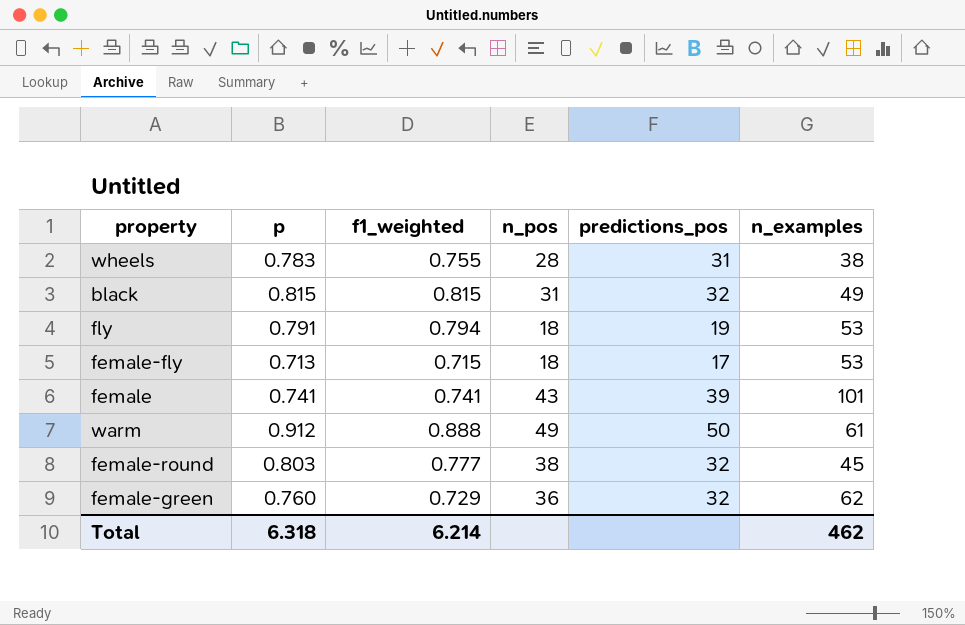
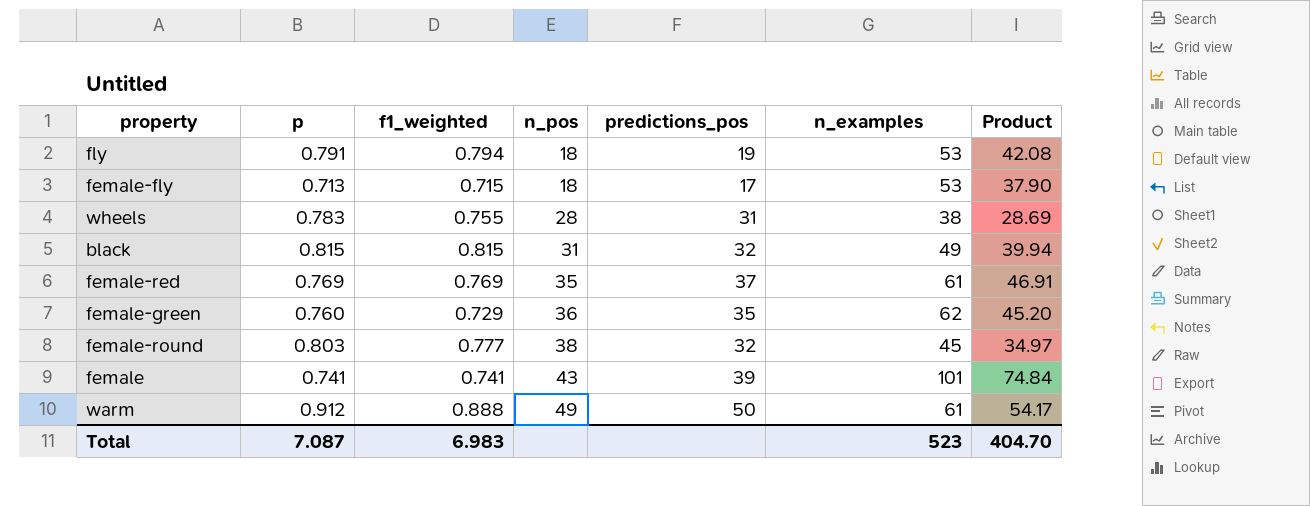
row order: none -> n_pos ascending
column Product | formula: none -> [f1_weighted] * [n_examples]
row female-red: none -> 0.769 | 0.769 | 35 | 37 | 61 | 46.91
female-green | predictions_pos: 32 -> 35
Total | p: 6.318 -> 7.087
Total | f1_weighted: 6.214 -> 6.983
Total | n_examples: 462 -> 523

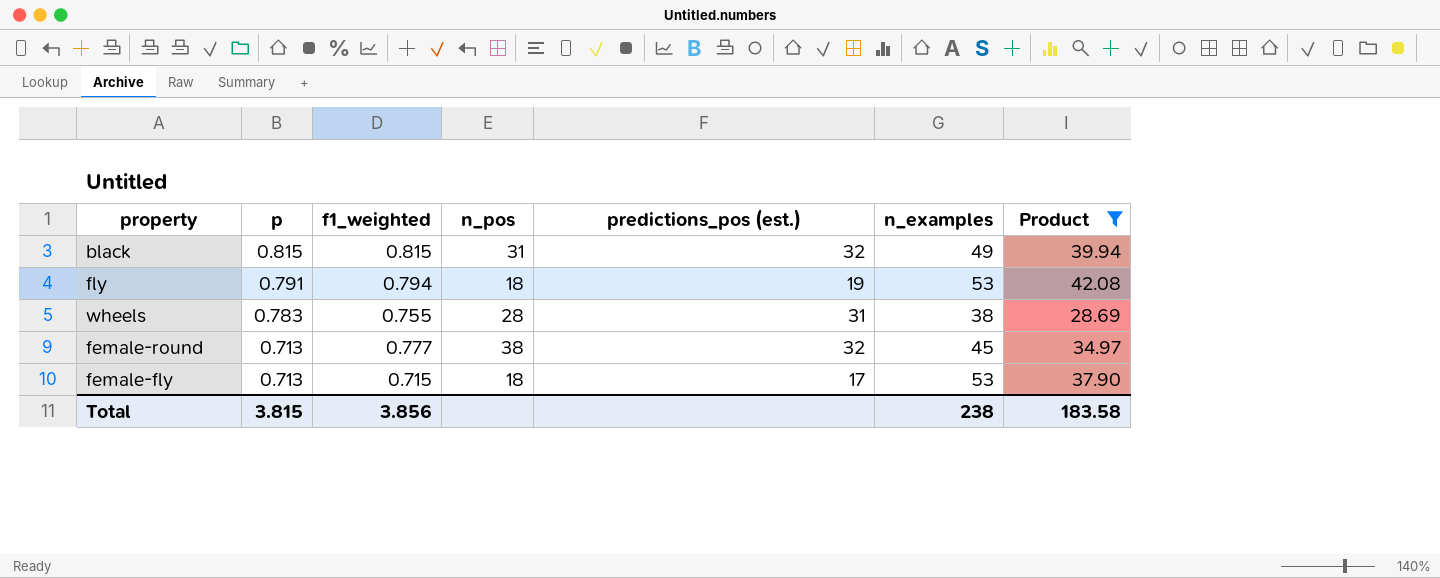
filter: none -> Product <= 42.08
row order: n_pos ascending -> p descending
column name: predictions_pos -> predictions_pos (est.)
female-round | p: 0.803 -> 0.713
Total | p: 7.087 -> 3.815
Total | f1_weighted: 6.983 -> 3.856
Total | n_examples: 523 -> 238
Total | Product: 404.70 -> 183.58

